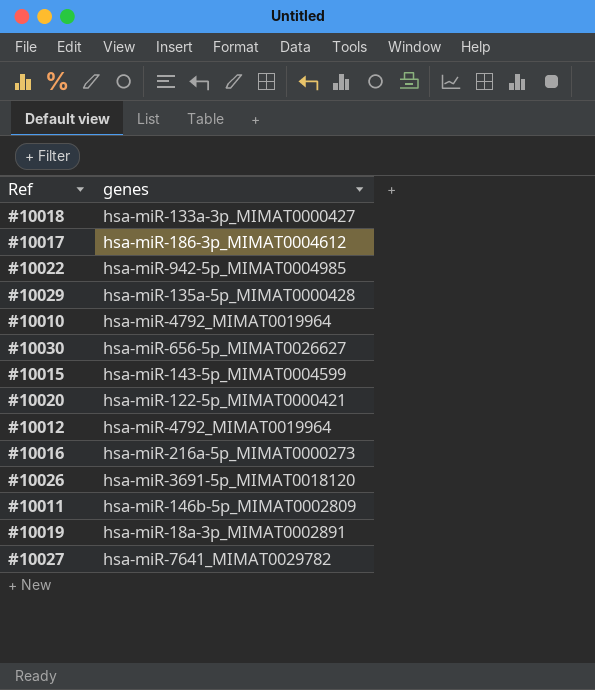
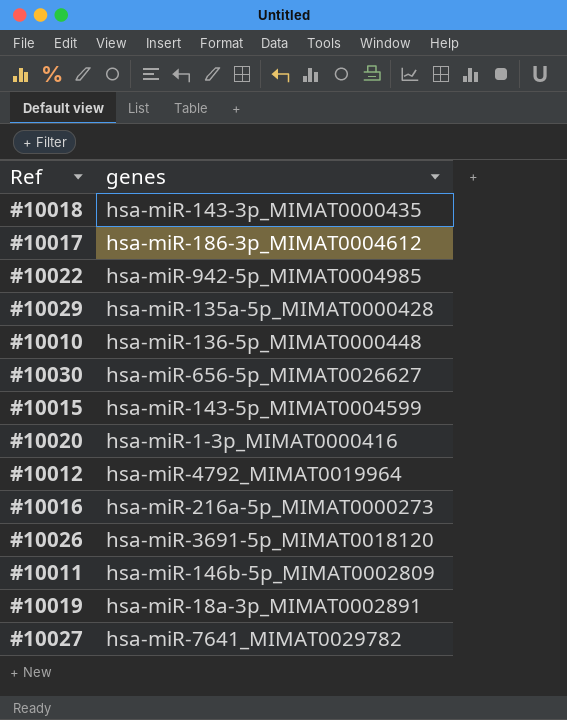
#10018 | genes: hsa-miR-133a-3p_MIMAT0000427 -> hsa-miR-143-3p_MIMAT0000435
#10010 | genes: hsa-miR-4792_MIMAT0019964 -> hsa-miR-136-5p_MIMAT0000448
#10020 | genes: hsa-miR-122-5p_MIMAT0000421 -> hsa-miR-1-3p_MIMAT0000416

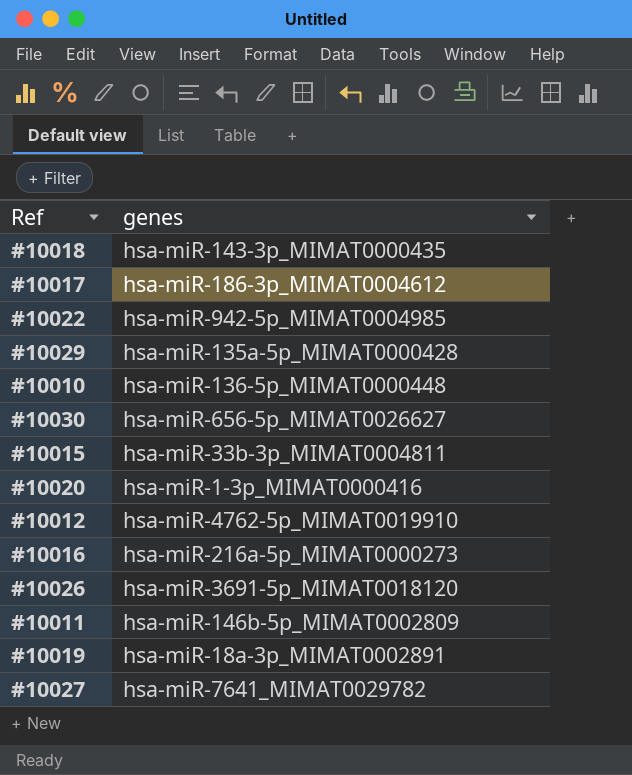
#10015 | genes: hsa-miR-143-5p_MIMAT0004599 -> hsa-miR-33b-3p_MIMAT0004811
#10012 | genes: hsa-miR-4792_MIMAT0019964 -> hsa-miR-4762-5p_MIMAT0019910

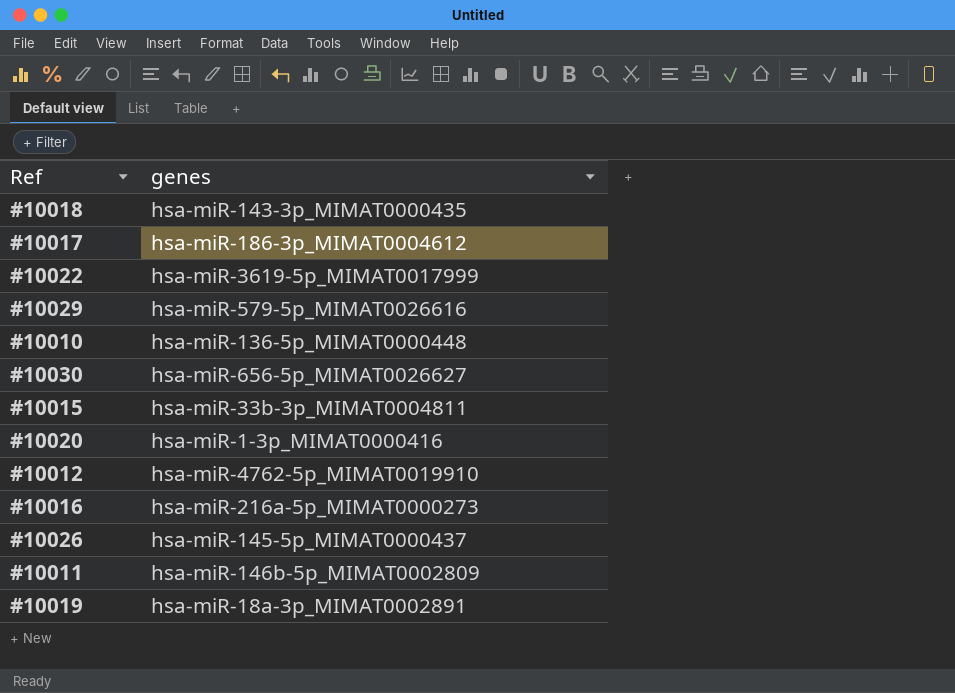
row #10027: hsa-miR-7641_MIMAT0029782 -> none
#10022 | genes: hsa-miR-942-5p_MIMAT0004985 -> hsa-miR-3619-5p_MIMAT0017999
#10029 | genes: hsa-miR-135a-5p_MIMAT0000428 -> hsa-miR-579-5p_MIMAT0026616
#10026 | genes: hsa-miR-3691-5p_MIMAT0018120 -> hsa-miR-145-5p_MIMAT0000437

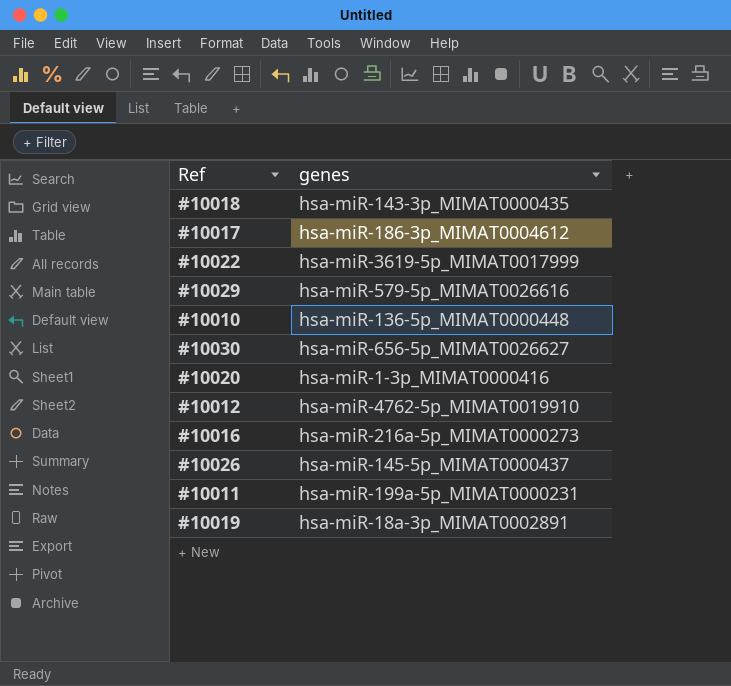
row #10015: hsa-miR-33b-3p_MIMAT0004811 -> none
#10011 | genes: hsa-miR-146b-5p_MIMAT0002809 -> hsa-miR-199a-5p_MIMAT0000231

